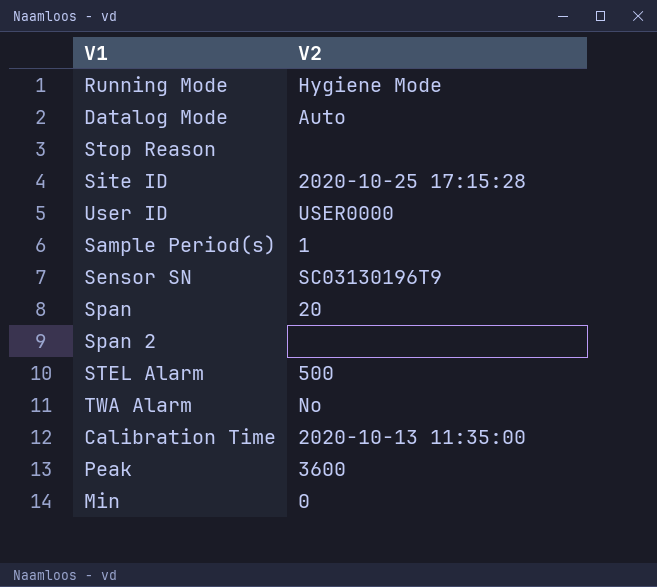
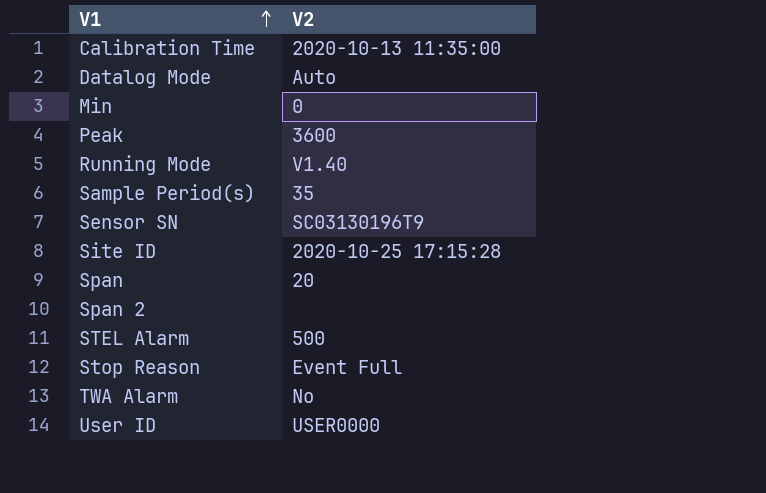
row order: none -> V1 ascending
Running Mode | V2: Hygiene Mode -> V1.40
Sample Period(s) | V2: 1 -> 35
Stop Reason | V2: none -> Event Full

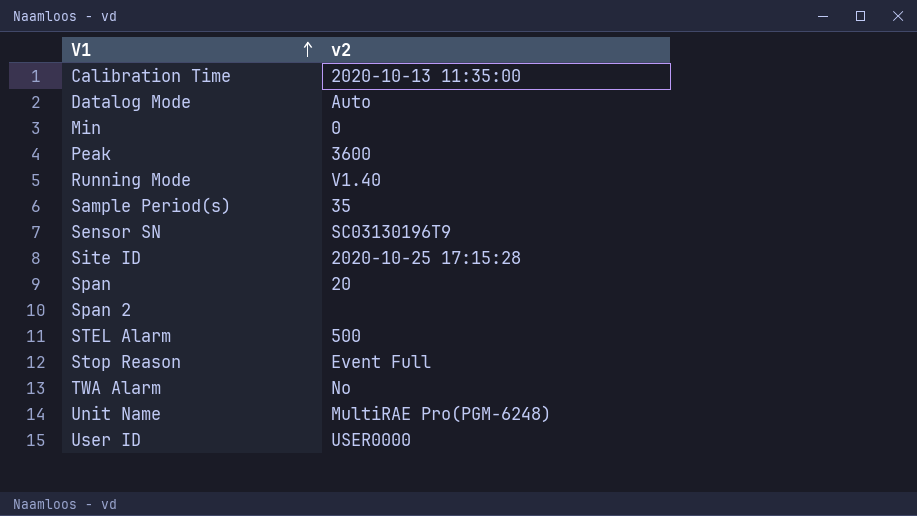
column name: V2 -> v2
row Unit Name: none -> MultiRAE Pro(PGM-6248)

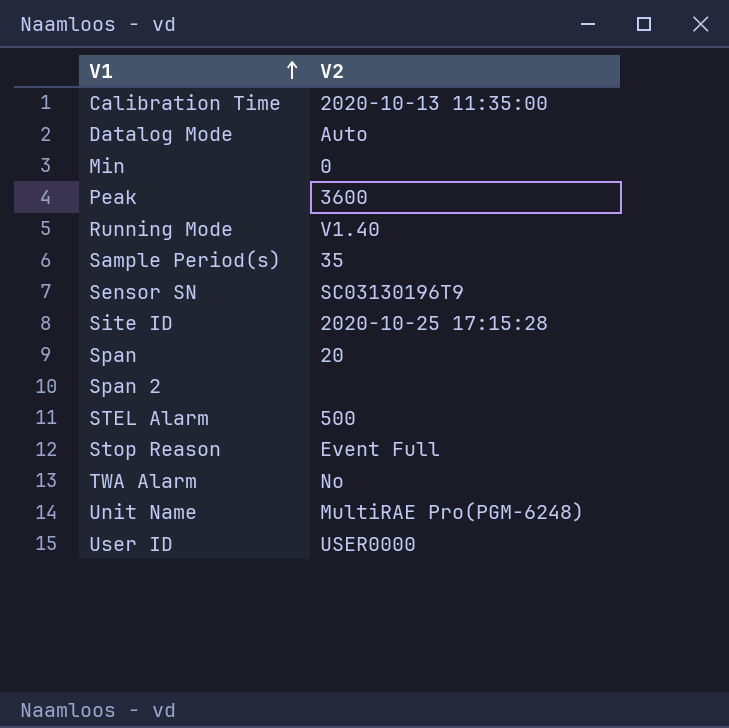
column name: v2 -> V2

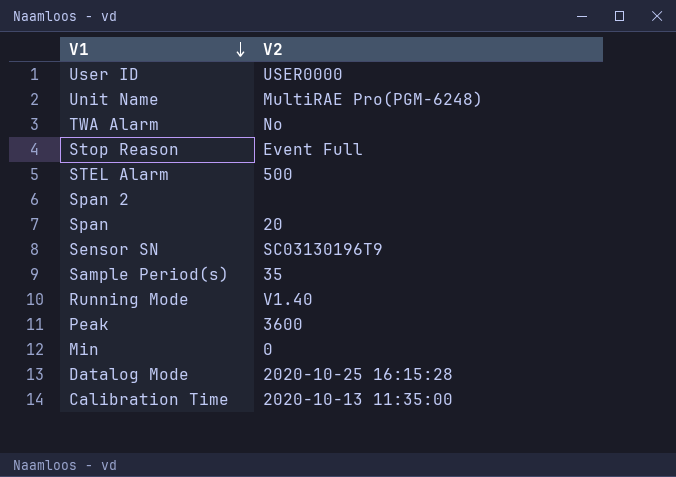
row order: V1 ascending -> V1 descending
row Site ID: 2020-10-25 17:15:28 -> none
Datalog Mode | V2: Auto -> 2020-10-25 16:15:28

